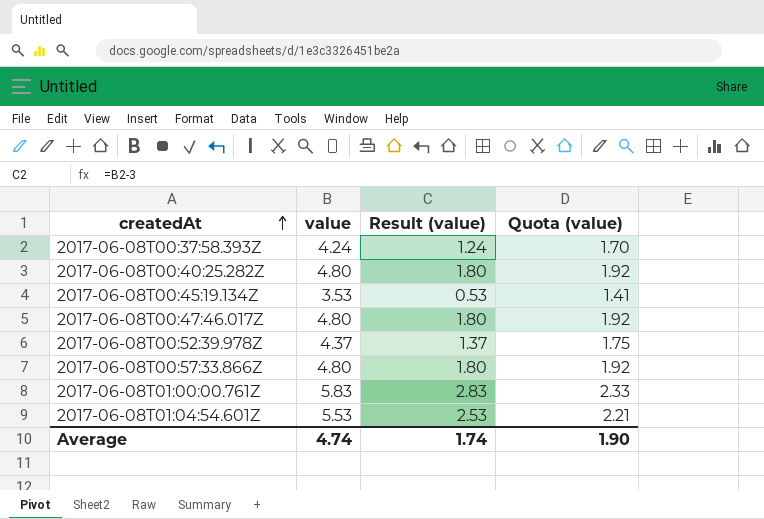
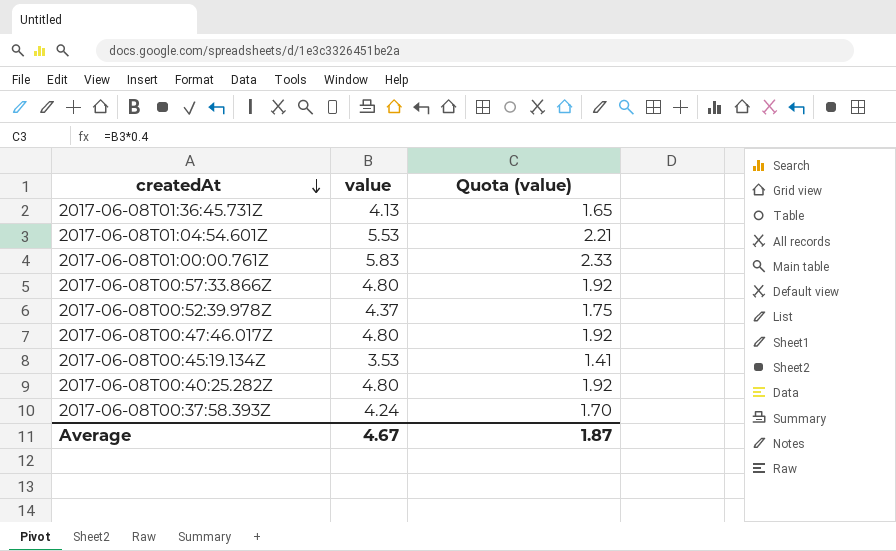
row order: createdAt ascending -> createdAt descending
column Result (value) | formula: [value] - 3 -> none
row 2017-06-08T01:36:45.731Z: none -> 4.13 | 1.65
Average | value: 4.74 -> 4.67
Average | Quota (value): 1.90 -> 1.87

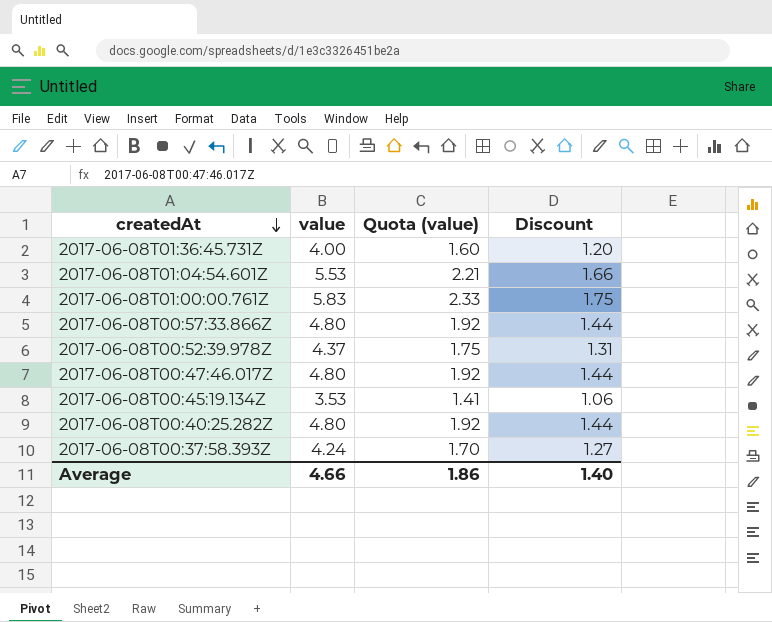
column Discount | formula: none -> [value] * 0.3
2017-06-08T01:36:45.731Z | value: 4.13 -> 4.00
2017-06-08T01:36:45.731Z | Quota (value): 1.65 -> 1.60
Average | value: 4.67 -> 4.66
Average | Quota (value): 1.87 -> 1.86

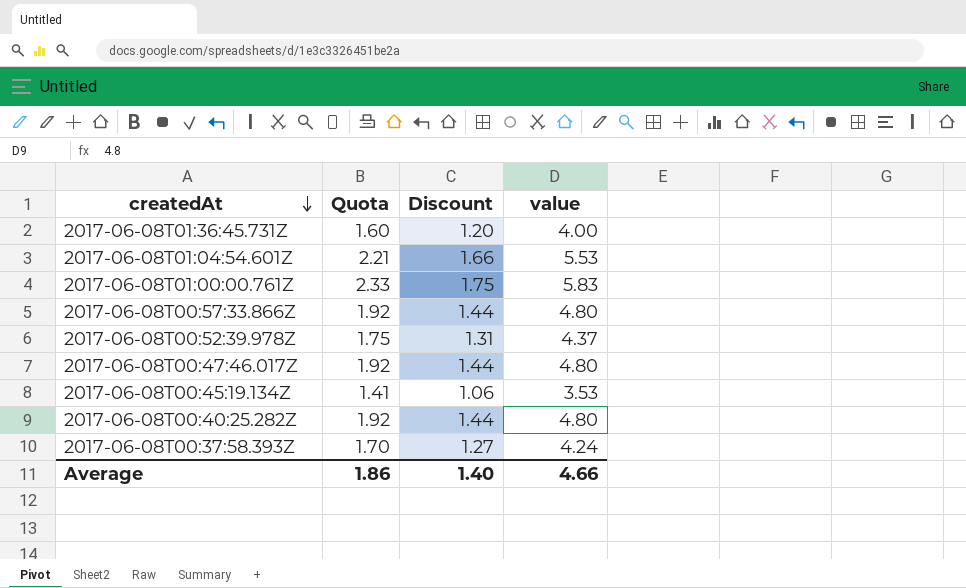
column name: Quota (value) -> Quota
column value | position: 2 -> 4

